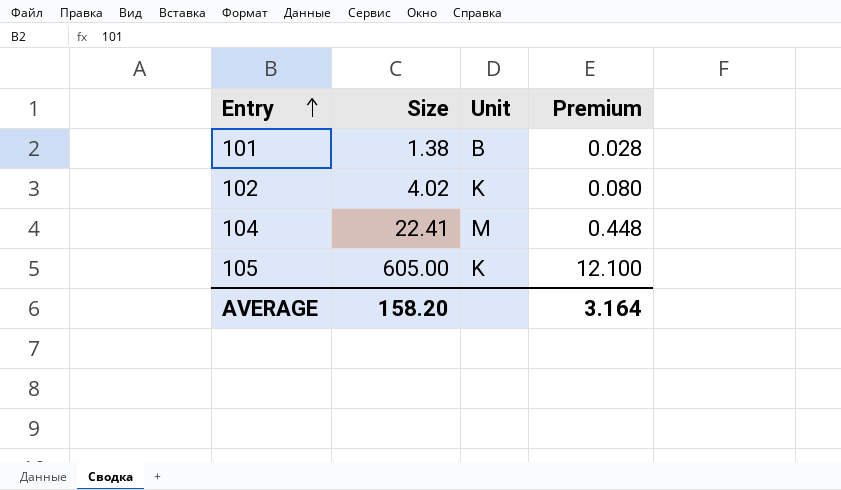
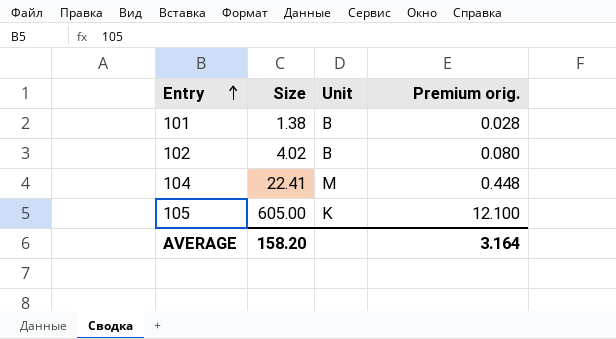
column name: Premium -> Premium orig.
102 | Unit: K -> B

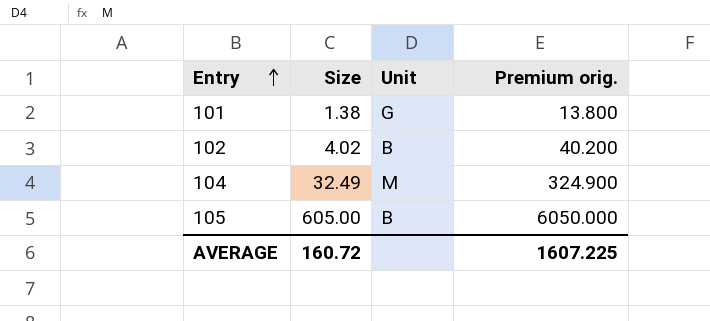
column Premium orig. | formula: [Size] * 0.02 -> [Size] * 10
101 | Unit: B -> G
104 | Size: 22.41 -> 32.49
105 | Unit: K -> B
AVERAGE | Size: 158.20 -> 160.72
AVERAGE | Premium orig.: 3.164 -> 1607.225

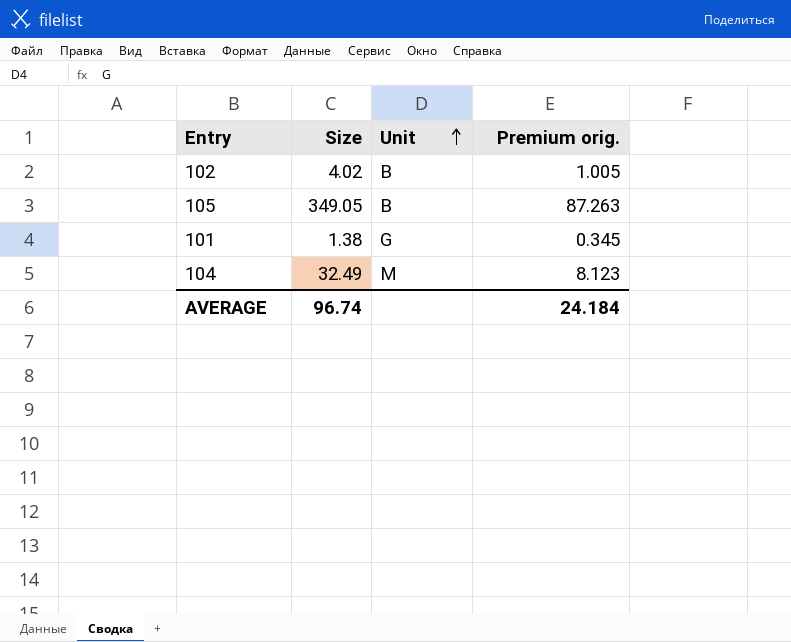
row order: Entry ascending -> Unit ascending
column Premium orig. | formula: [Size] * 10 -> [Size] * 0.25
105 | Size: 605.00 -> 349.05
AVERAGE | Size: 160.72 -> 96.74
AVERAGE | Premium orig.: 1607.225 -> 24.184

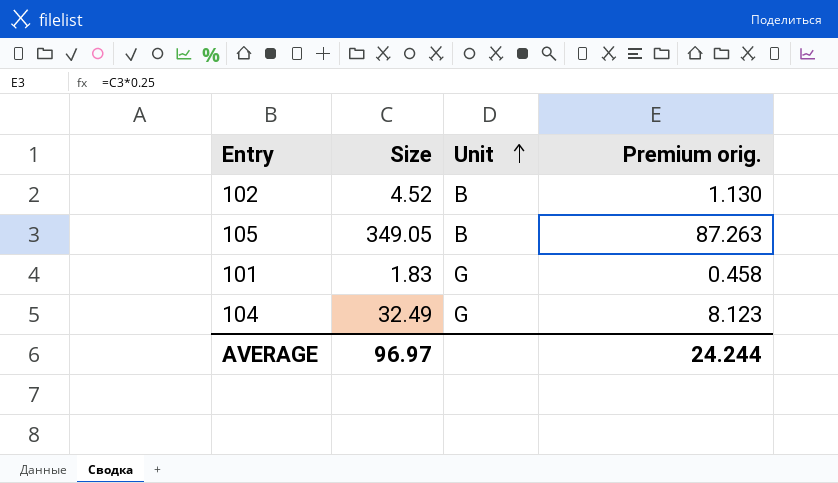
102 | Size: 4.02 -> 4.52
102 | Premium orig.: 1.005 -> 1.130
101 | Size: 1.38 -> 1.83
101 | Premium orig.: 0.345 -> 0.458
104 | Unit: M -> G
AVERAGE | Size: 96.74 -> 96.97
AVERAGE | Premium orig.: 24.184 -> 24.244

